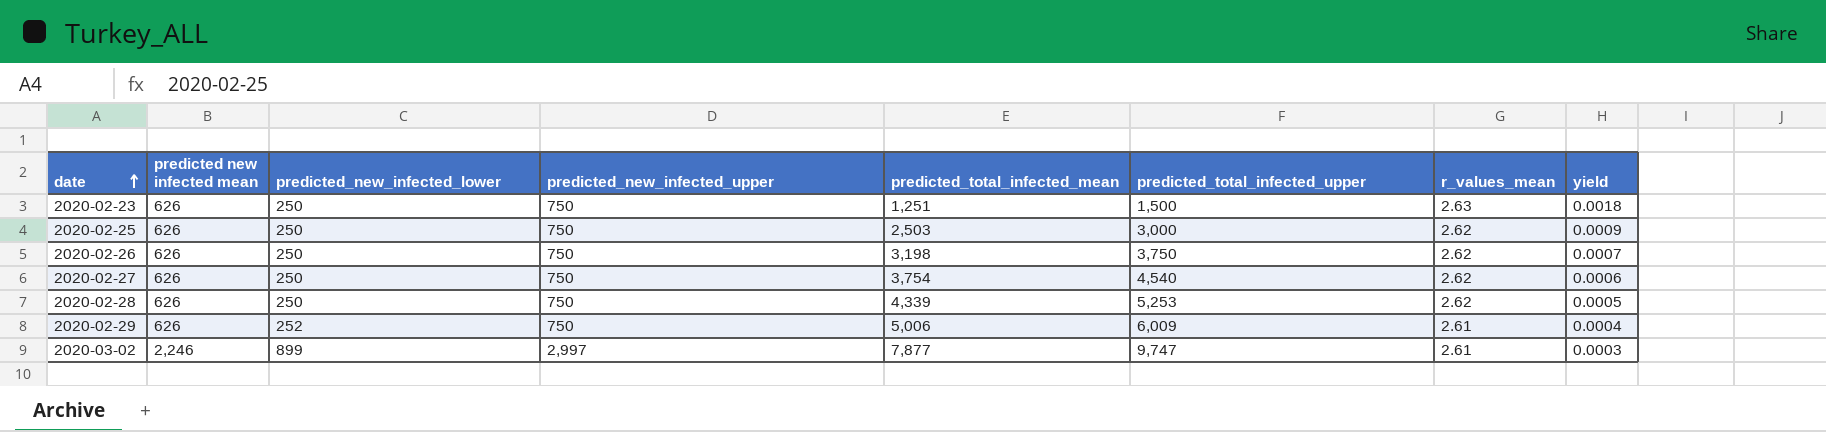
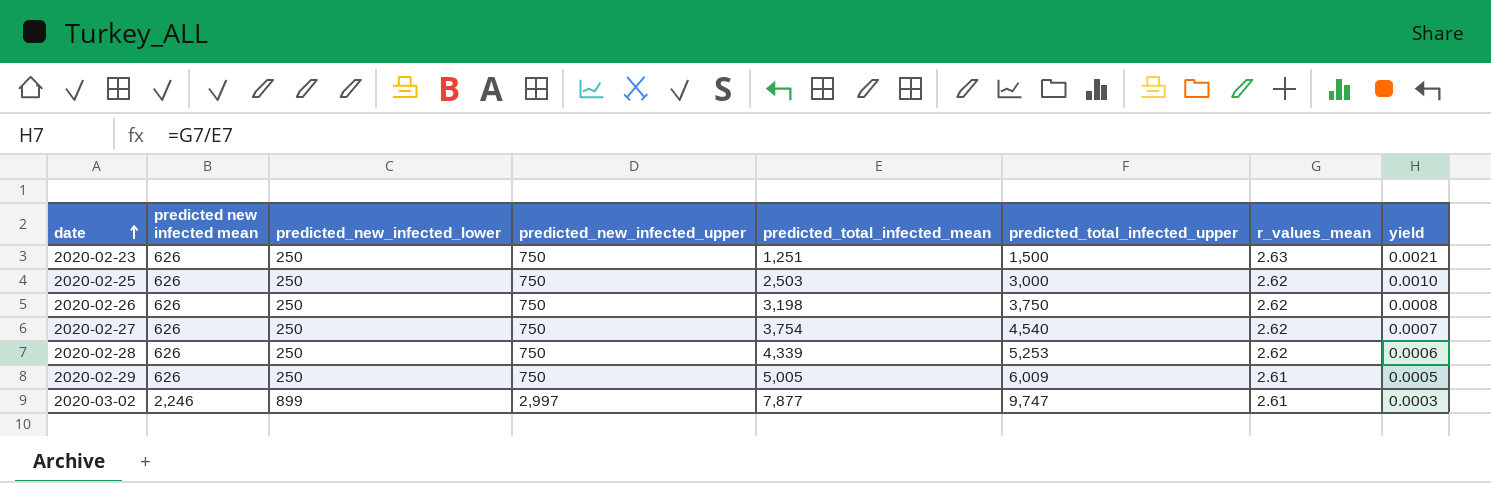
column yield | formula: [r_values_mean] / [predicted_total_infected_upper] -> [r_values_mean] / [predicted_total_infected_mean]
2020-02-29 | predicted_new_infected_lower: 252 -> 250
2020-02-29 | predicted_total_infected_mean: 5,006 -> 5,005

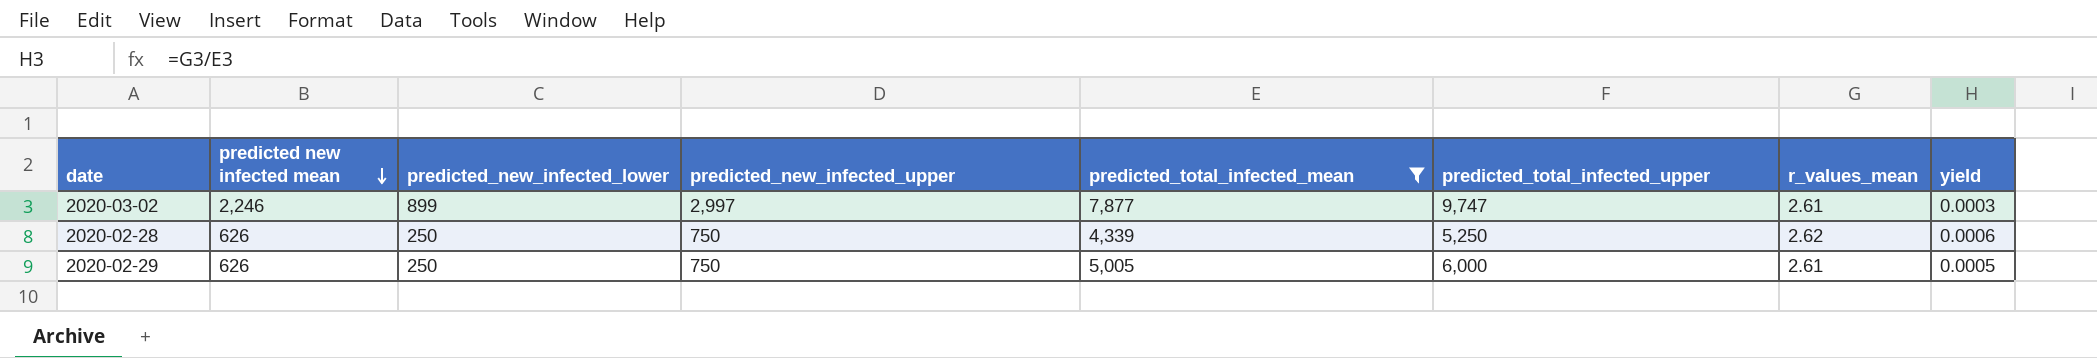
filter: none -> predicted_total_infected_mean >= 4,339
row order: date ascending -> predicted new infected mean descending
2020-02-28 | predicted_total_infected_upper: 5,253 -> 5,250
2020-02-29 | predicted_total_infected_upper: 6,009 -> 6,000

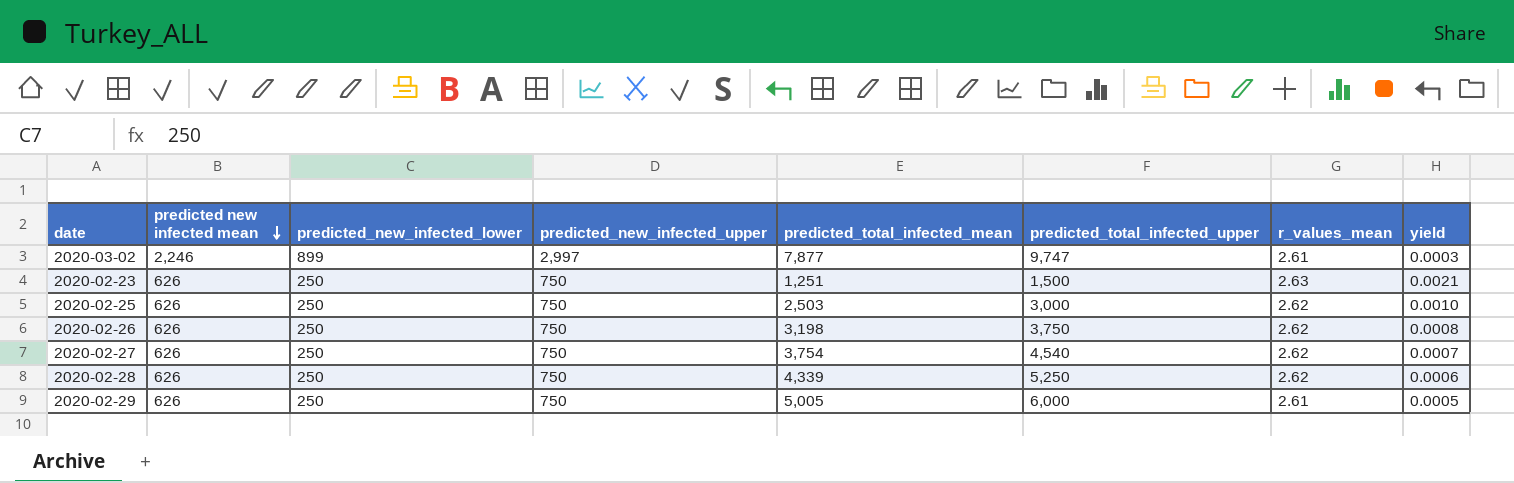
filter: predicted_total_infected_mean >= 4,339 -> none

